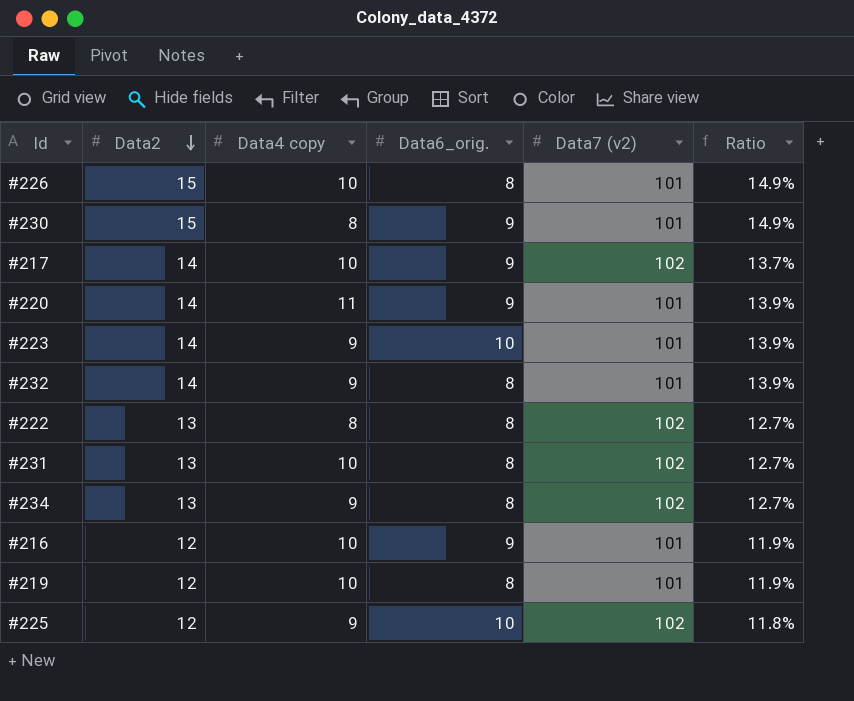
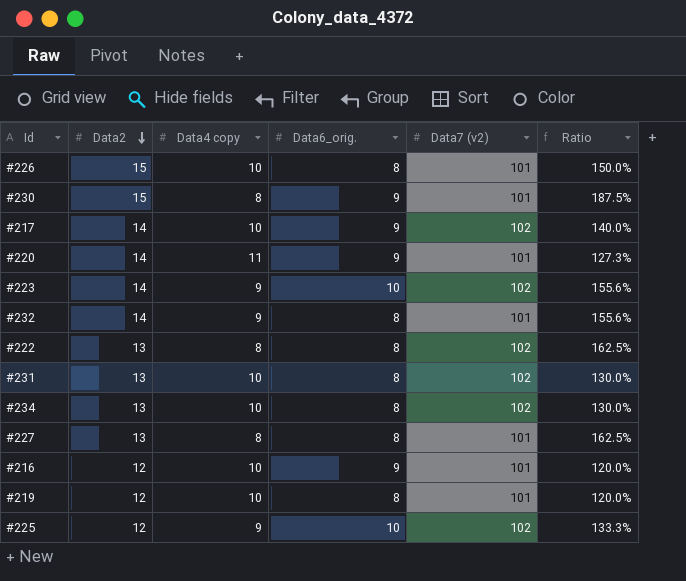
column Ratio | formula: [Data2] / [Data7 (v2)] -> [Data2] / [Data4 copy]
#223 | Data7 (v2): 101 -> 102
#234 | Data4 copy: 9 -> 10
row #227: none -> 13 | 8 | 8 | 101 | 162.5%

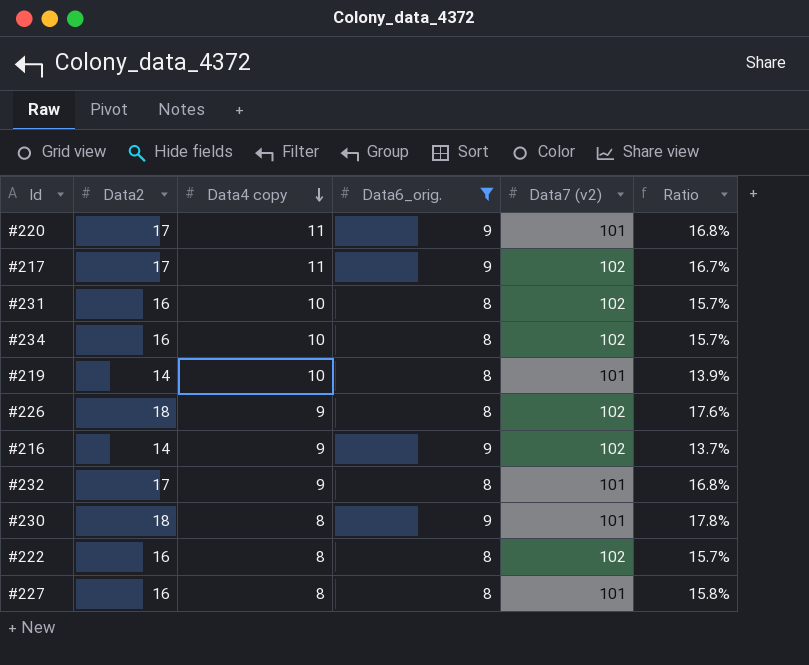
filter: none -> Data6_orig. != 10
row order: Data2 descending -> Data4 copy descending
column Ratio | formula: [Data2] / [Data4 copy] -> [Data2] / [Data7 (v2)]
#220 | Data2: 14 -> 17
#217 | Data2: 14 -> 17
#217 | Data4 copy: 10 -> 11
#231 | Data2: 13 -> 16
#234 | Data2: 13 -> 16
#219 | Data2: 12 -> 14
#226 | Data2: 15 -> 18
#226 | Data4 copy: 10 -> 9
#226 | Data7 (v2): 101 -> 102
#216 | Data2: 12 -> 14
#216 | Data4 copy: 10 -> 9
#216 | Data7 (v2): 101 -> 102
#232 | Data2: 14 -> 17
#230 | Data2: 15 -> 18
#222 | Data2: 13 -> 16
#227 | Data2: 13 -> 16

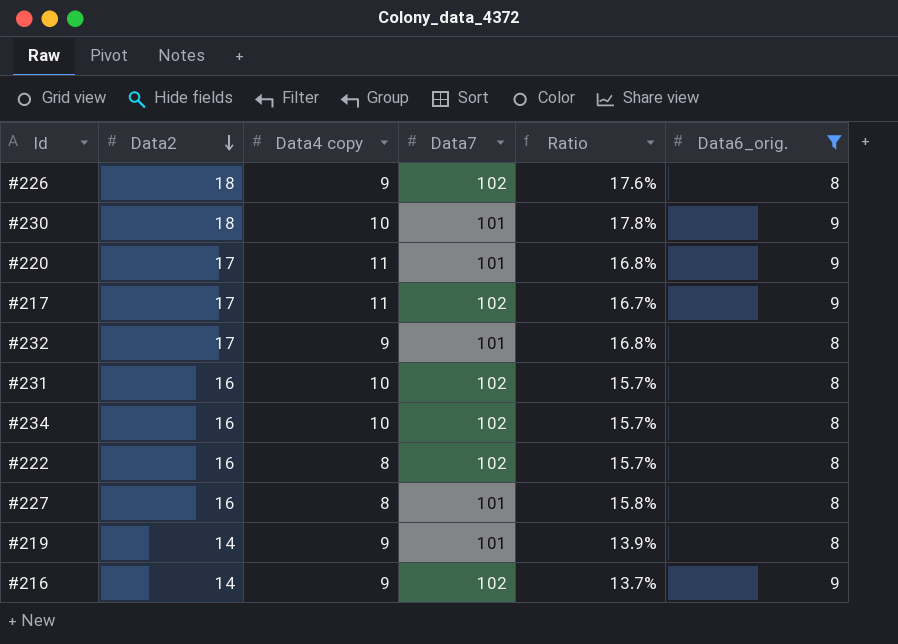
row order: Data4 copy descending -> Data2 descending
column name: Data7 (v2) -> Data7
column Data6_orig. | position: 4 -> 6
#230 | Data4 copy: 8 -> 10
#219 | Data4 copy: 10 -> 9

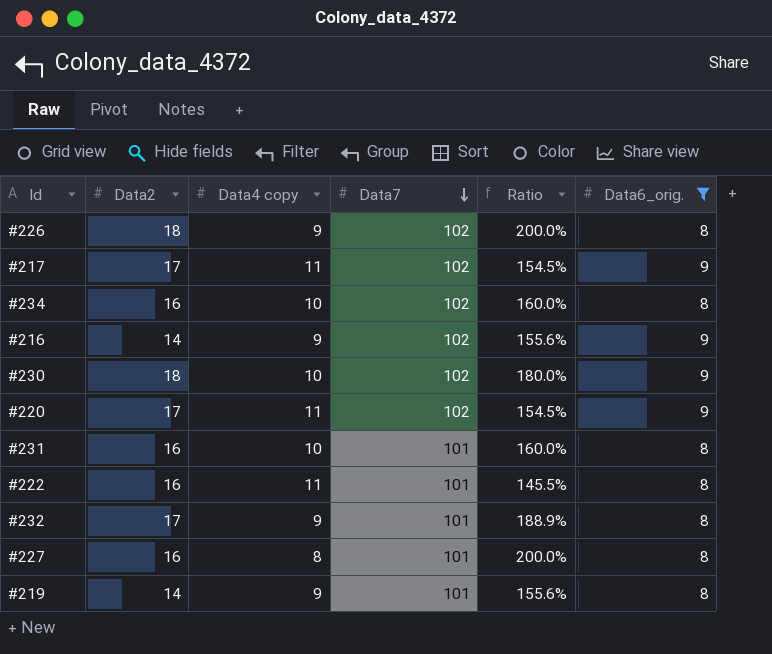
row order: Data2 descending -> Data7 descending
column Ratio | formula: [Data2] / [Data7] -> [Data2] / [Data4 copy]
#230 | Data7: 101 -> 102
#220 | Data7: 101 -> 102
#231 | Data7: 102 -> 101
#222 | Data4 copy: 8 -> 11
#222 | Data7: 102 -> 101

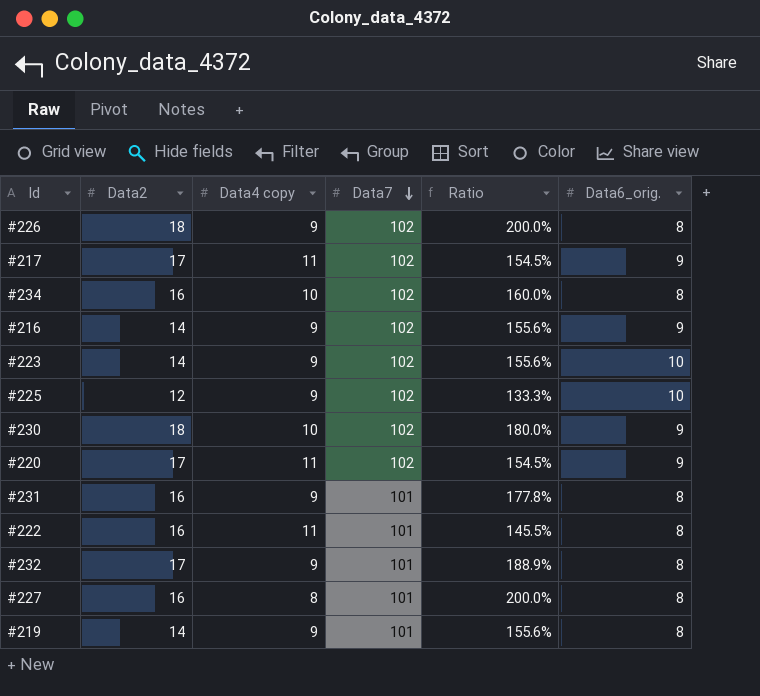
filter: Data6_orig. != 10 -> none
#231 | Data4 copy: 10 -> 9
#231 | Ratio: 160.0% -> 177.8%

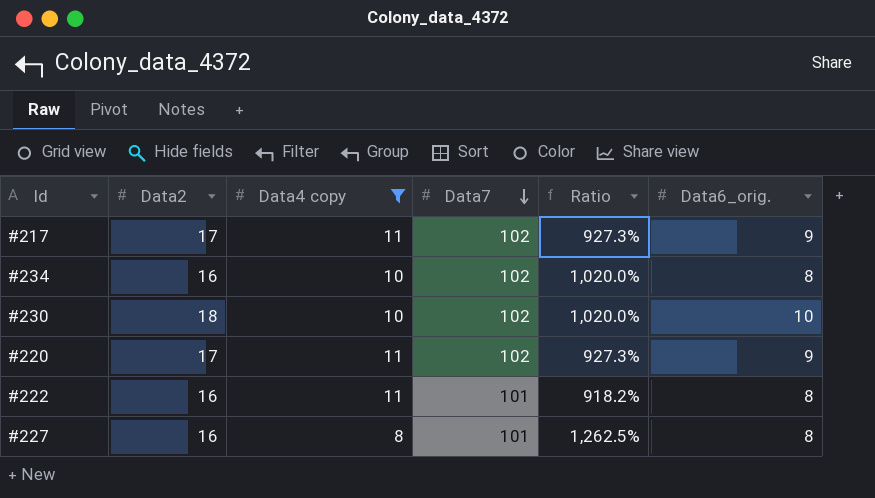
filter: none -> Data4 copy != 9
column Ratio | formula: [Data2] / [Data4 copy] -> [Data7] / [Data4 copy]
#230 | Data6_orig.: 9 -> 10

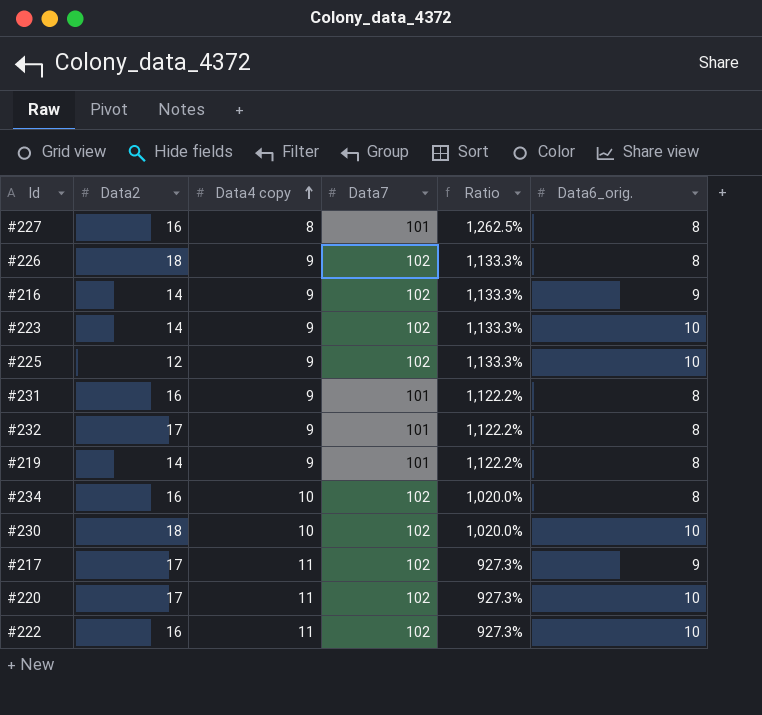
filter: Data4 copy != 9 -> none
row order: Data7 descending -> Data4 copy ascending
#220 | Data6_orig.: 9 -> 10
#222 | Data7: 101 -> 102
#222 | Ratio: 918.2% -> 927.3%
#222 | Data6_orig.: 8 -> 10

